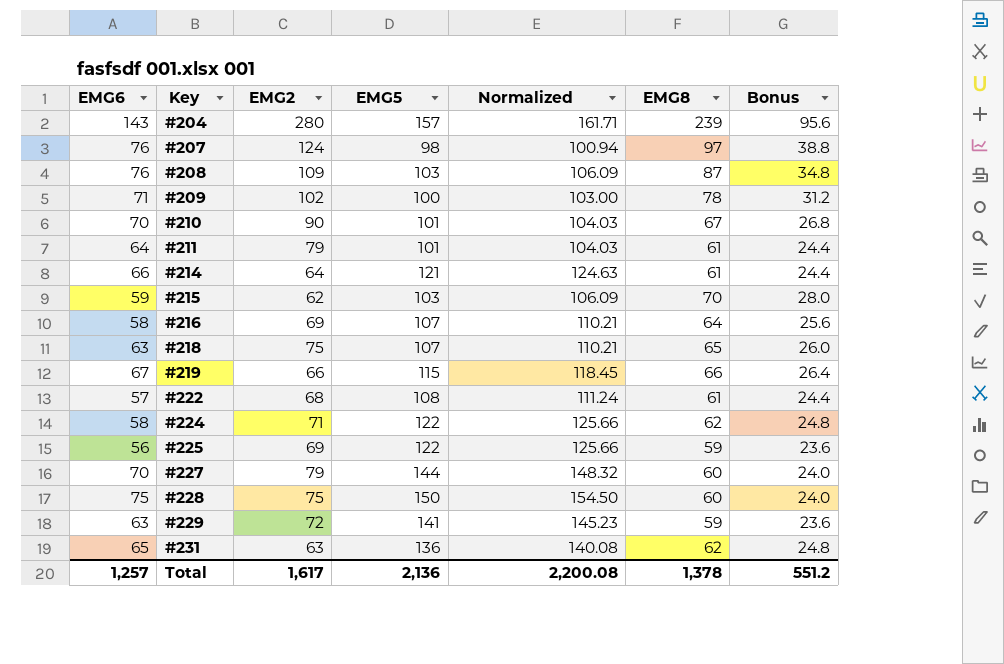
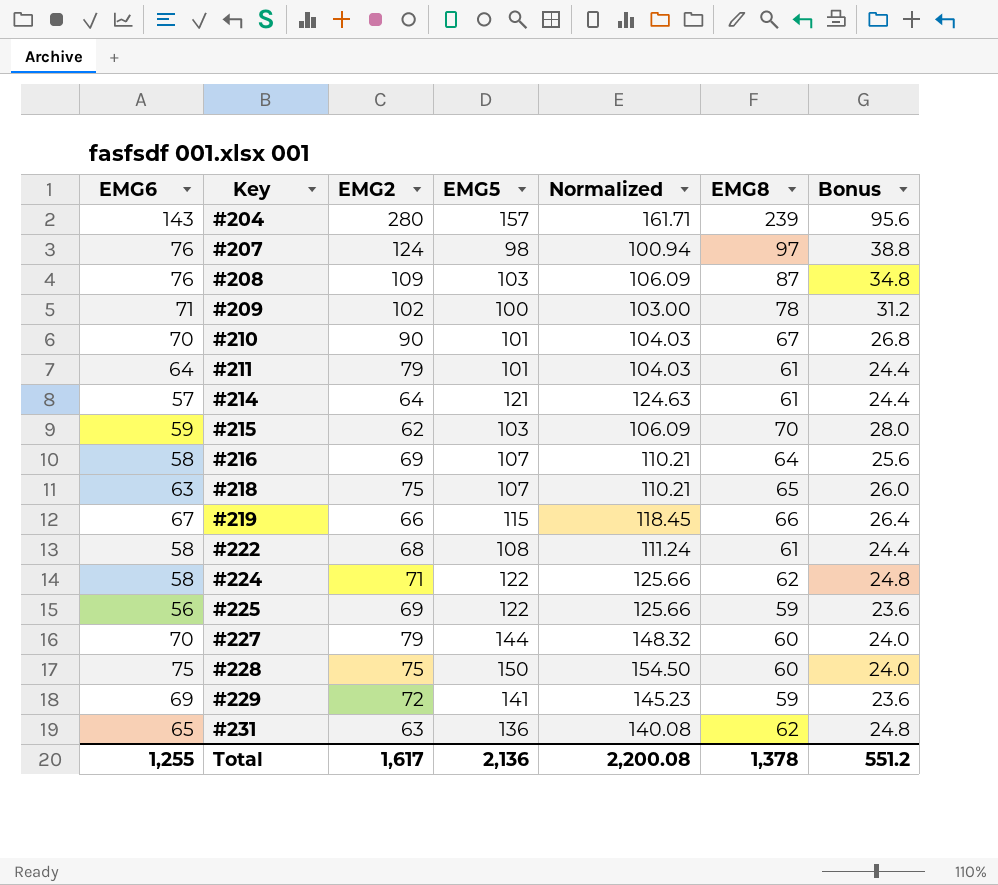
#214 | EMG6: 66 -> 57
#222 | EMG6: 57 -> 58
#229 | EMG6: 63 -> 69
Total | EMG6: 1,257 -> 1,255

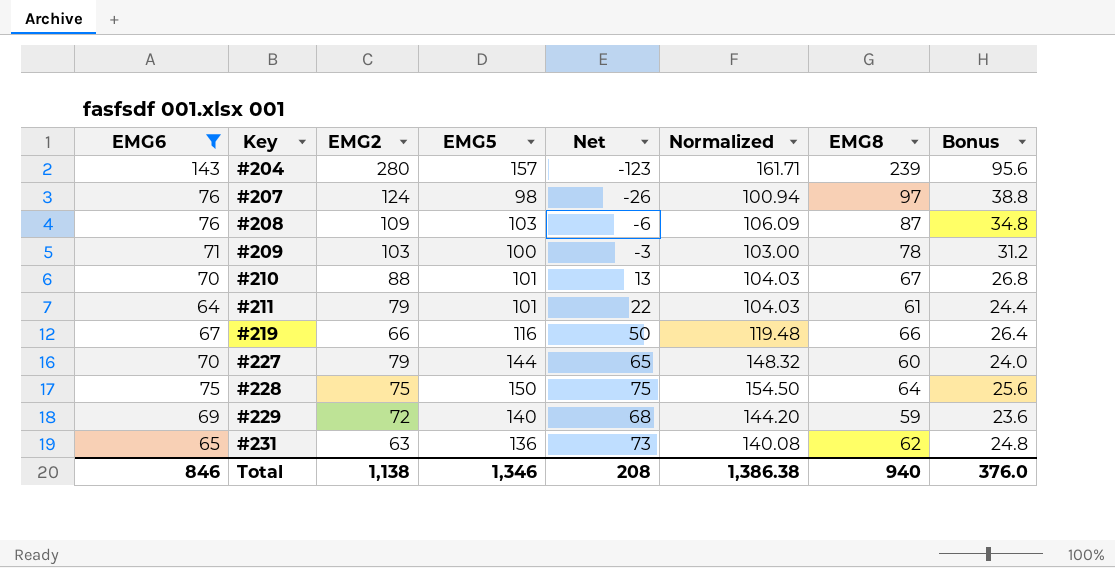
filter: none -> EMG6 >= 64
column Net | formula: none -> [EMG5] - [EMG2]
#209 | EMG2: 102 -> 103
#210 | EMG2: 90 -> 88
#219 | EMG5: 115 -> 116
#219 | Normalized: 118.45 -> 119.48
#228 | EMG8: 60 -> 64
#228 | Bonus: 24.0 -> 25.6
#229 | EMG5: 141 -> 140
#229 | Normalized: 145.23 -> 144.20
Total | EMG6: 1,255 -> 846
Total | EMG2: 1,617 -> 1,138
Total | EMG5: 2,136 -> 1,346
Total | Normalized: 2,200.08 -> 1,386.38
Total | EMG8: 1,378 -> 940
Total | Bonus: 551.2 -> 376.0

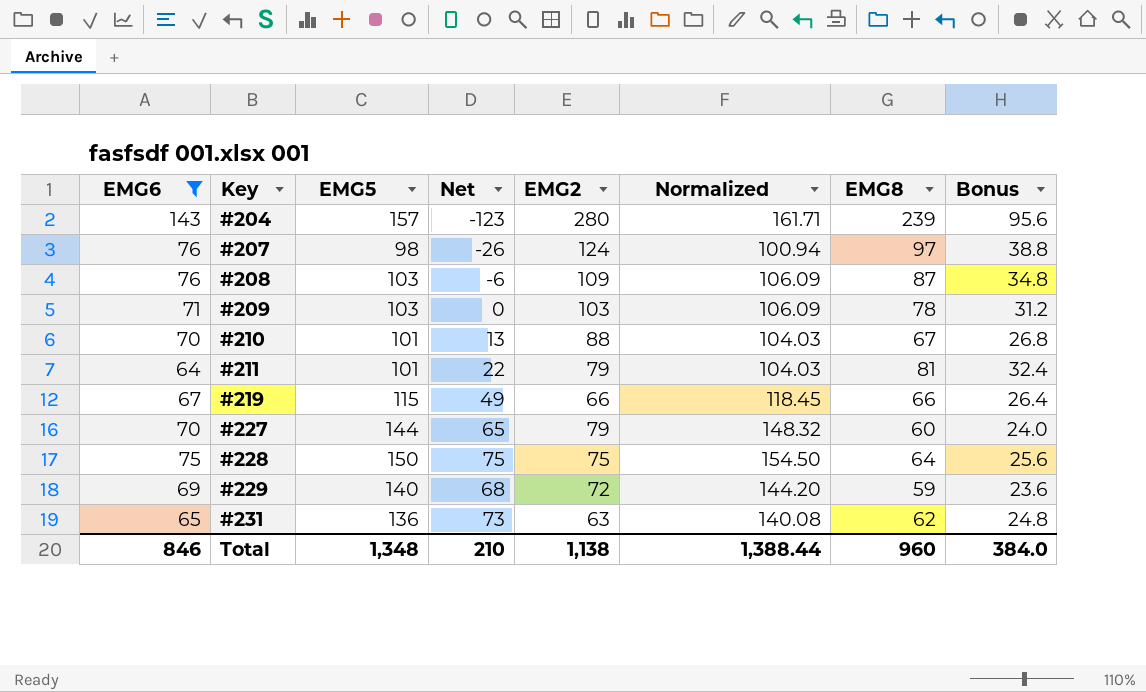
column EMG2 | position: 3 -> 5
#209 | EMG5: 100 -> 103
#209 | Net: -3 -> 0
#209 | Normalized: 103.00 -> 106.09
#211 | EMG8: 61 -> 81
#211 | Bonus: 24.4 -> 32.4
#219 | EMG5: 116 -> 115
#219 | Net: 50 -> 49
#219 | Normalized: 119.48 -> 118.45
Total | EMG5: 1,346 -> 1,348
Total | Net: 208 -> 210
Total | Normalized: 1,386.38 -> 1,388.44
Total | EMG8: 940 -> 960
Total | Bonus: 376.0 -> 384.0

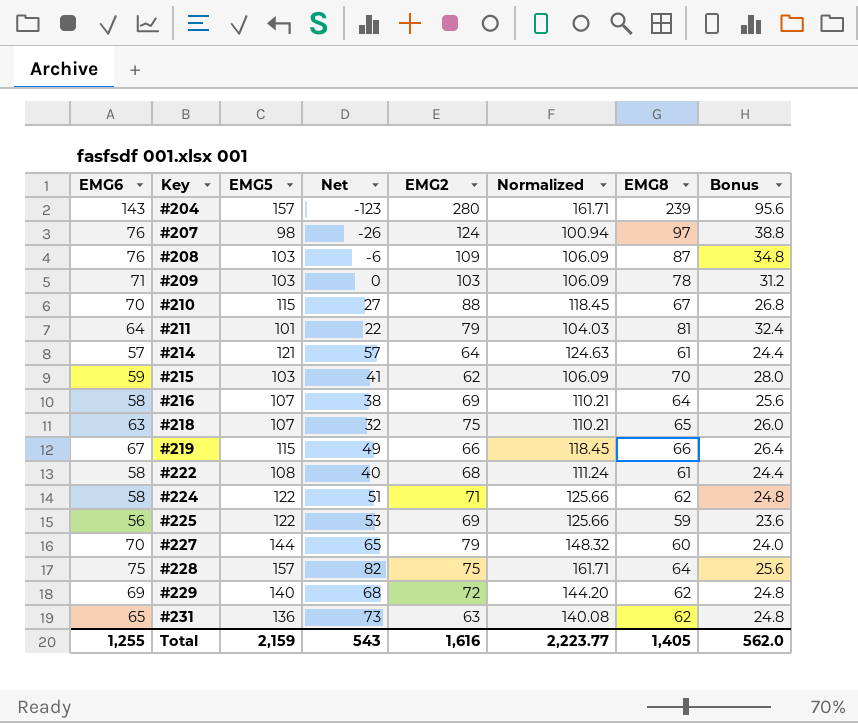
filter: EMG6 >= 64 -> none
#210 | EMG5: 101 -> 115
#210 | Net: 13 -> 27
#210 | Normalized: 104.03 -> 118.45
#228 | EMG5: 150 -> 157
#228 | Net: 75 -> 82
#228 | Normalized: 154.50 -> 161.71
#229 | EMG8: 59 -> 62
#229 | Bonus: 23.6 -> 24.8
Total | EMG6: 846 -> 1,255
Total | EMG5: 1,348 -> 2,159
Total | Net: 210 -> 543
Total | EMG2: 1,138 -> 1,616
Total | Normalized: 1,388.44 -> 2,223.77
Total | EMG8: 960 -> 1,405
Total | Bonus: 384.0 -> 562.0

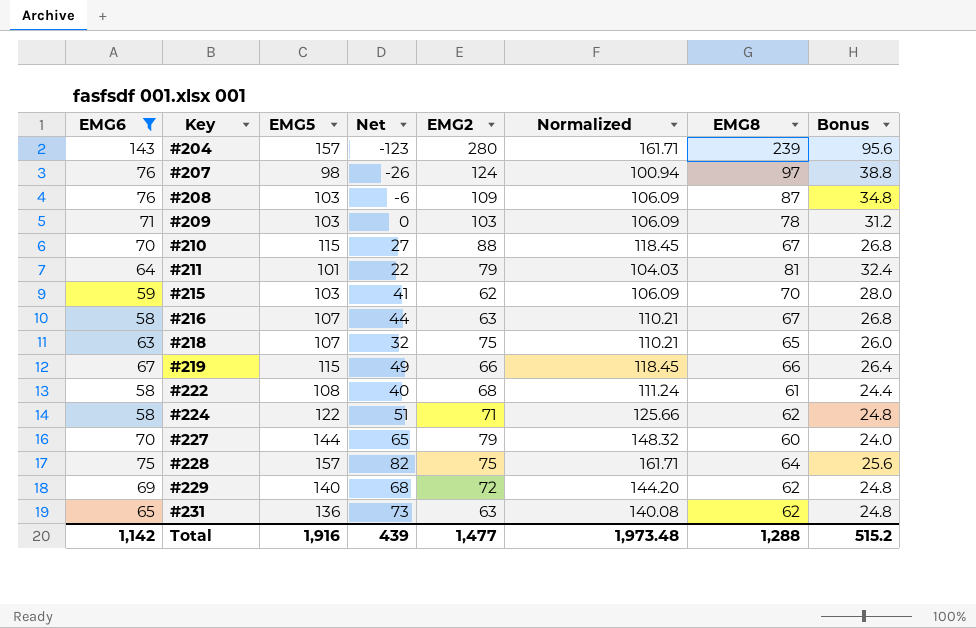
filter: none -> EMG6 >= 58
#216 | Net: 38 -> 44
#216 | EMG2: 69 -> 63
#216 | EMG8: 64 -> 67
#216 | Bonus: 25.6 -> 26.8
Total | EMG6: 1,255 -> 1,142
Total | EMG5: 2,159 -> 1,916
Total | Net: 543 -> 439
Total | EMG2: 1,616 -> 1,477
Total | Normalized: 2,223.77 -> 1,973.48
Total | EMG8: 1,405 -> 1,288
Total | Bonus: 562.0 -> 515.2

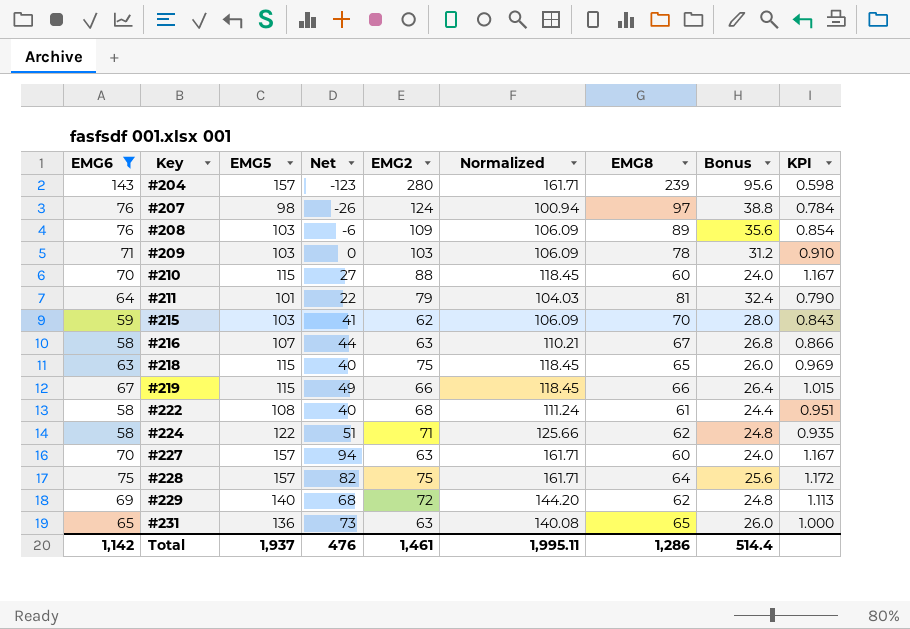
column KPI | formula: none -> [EMG6] / [EMG8]
#208 | EMG8: 87 -> 89
#208 | Bonus: 34.8 -> 35.6
#210 | EMG8: 67 -> 60
#210 | Bonus: 26.8 -> 24.0
#218 | EMG5: 107 -> 115
#218 | Net: 32 -> 40
#218 | Normalized: 110.21 -> 118.45
#227 | EMG5: 144 -> 157
#227 | Net: 65 -> 94
#227 | EMG2: 79 -> 63
#227 | Normalized: 148.32 -> 161.71
#231 | EMG8: 62 -> 65
#231 | Bonus: 24.8 -> 26.0
Total | EMG5: 1,916 -> 1,937
Total | Net: 439 -> 476
Total | EMG2: 1,477 -> 1,461
Total | Normalized: 1,973.48 -> 1,995.11
Total | EMG8: 1,288 -> 1,286
Total | Bonus: 515.2 -> 514.4

